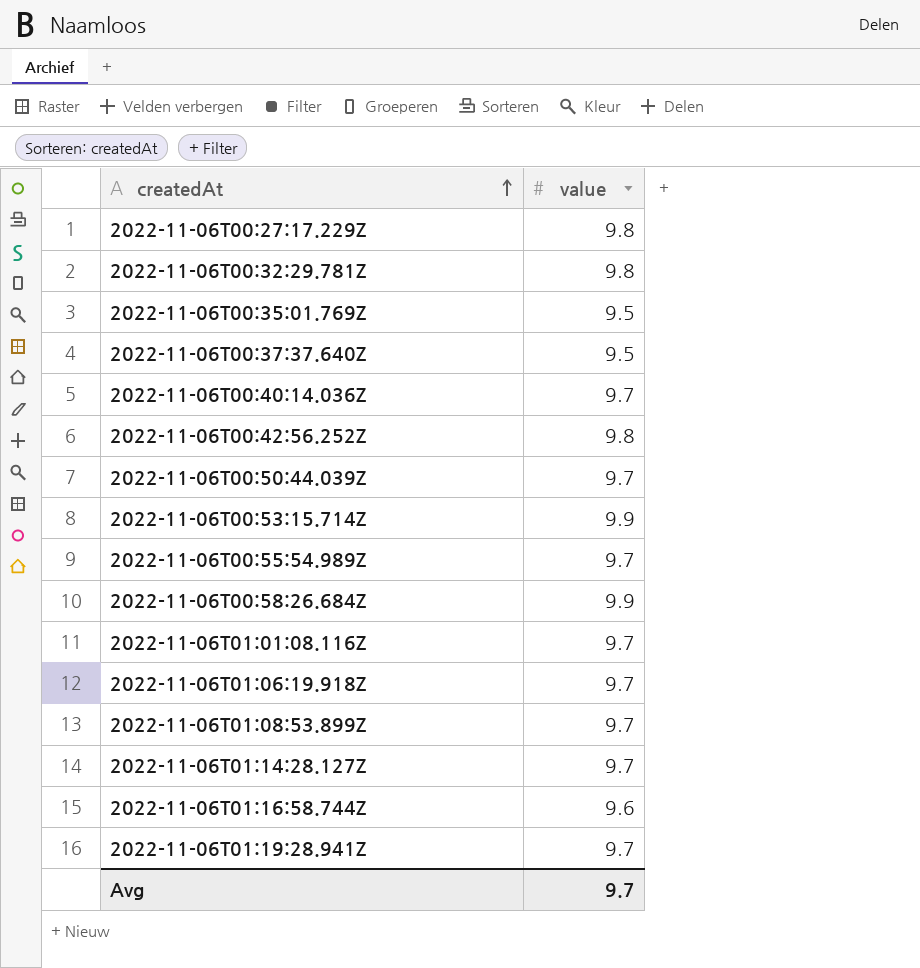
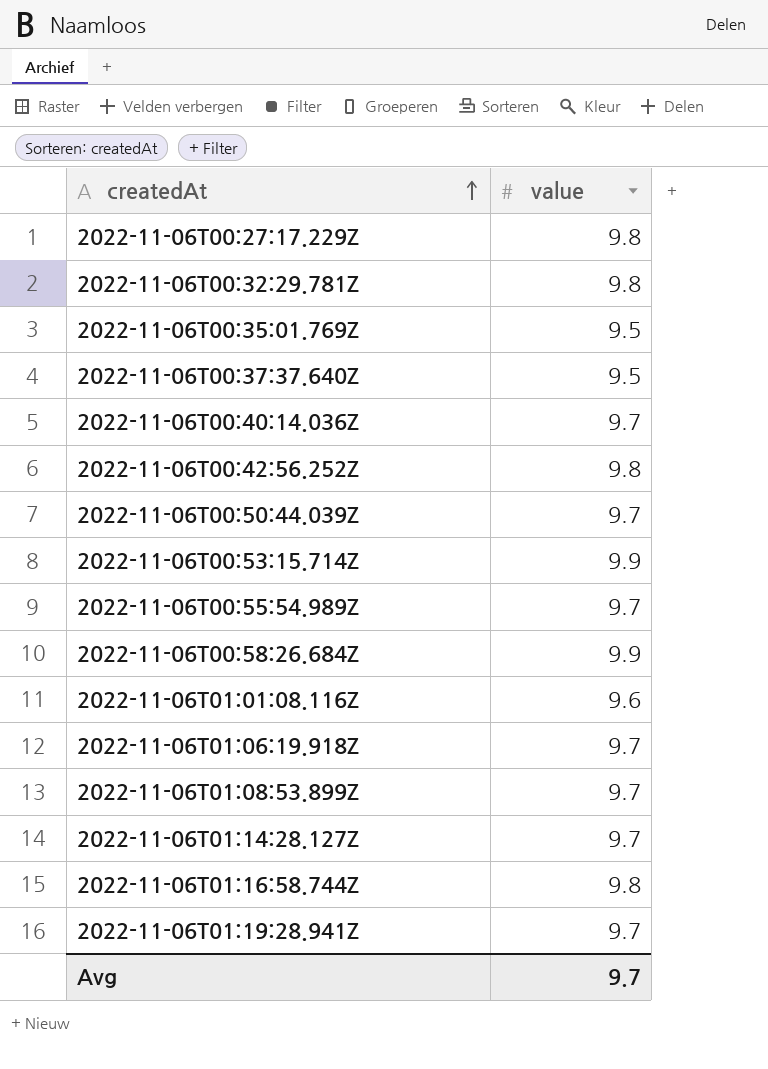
2022-11-06T01:01:08.116Z | value: 9.7 -> 9.6
2022-11-06T01:16:58.744Z | value: 9.6 -> 9.8

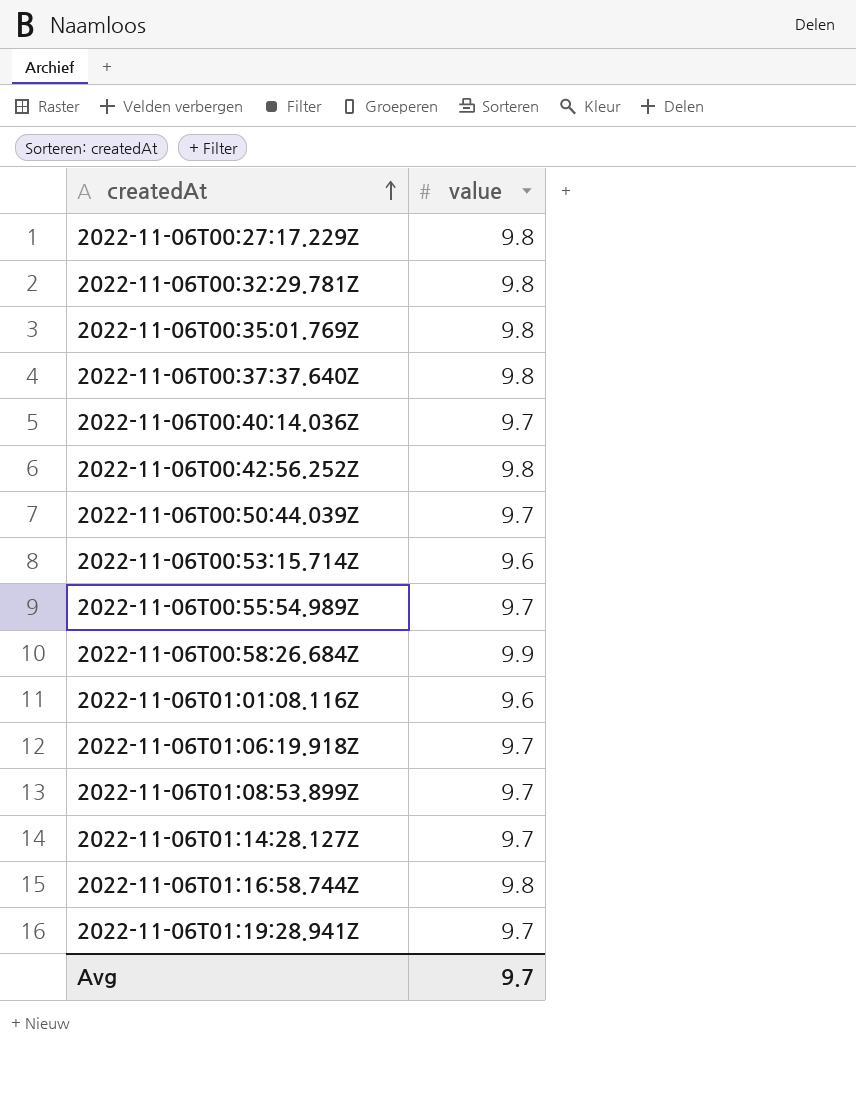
2022-11-06T00:35:01.769Z | value: 9.5 -> 9.8
2022-11-06T00:37:37.640Z | value: 9.5 -> 9.8
2022-11-06T00:53:15.714Z | value: 9.9 -> 9.6

